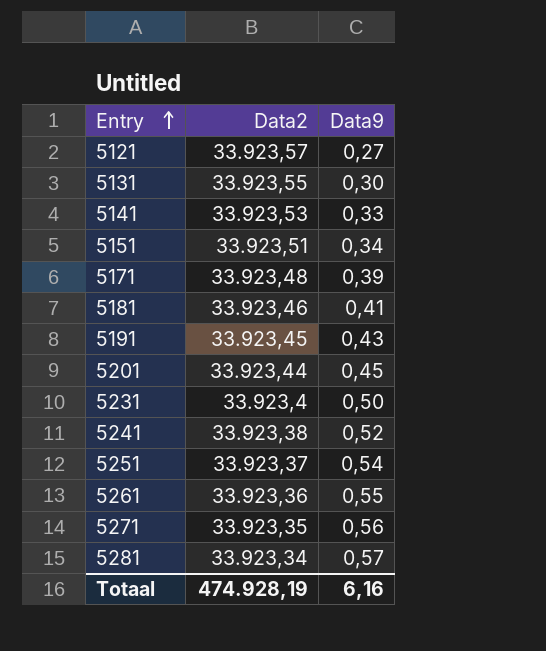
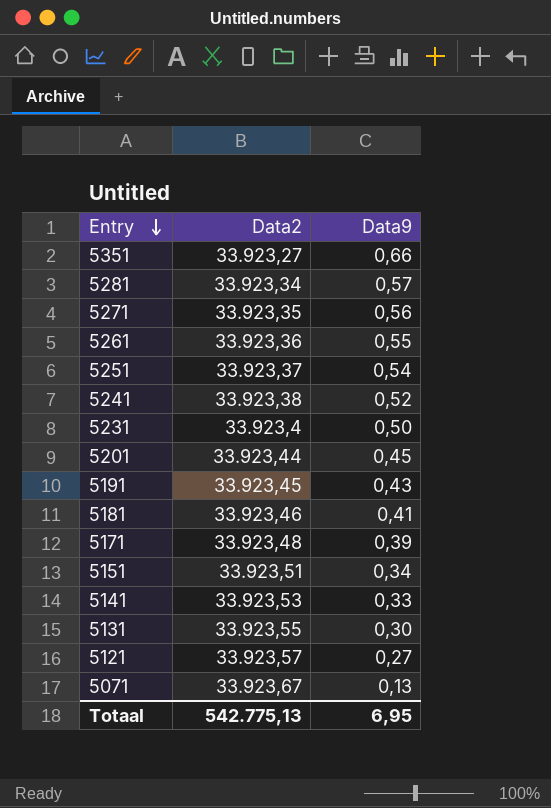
row order: Entry ascending -> Entry descending
row 5351: none -> 33.923,27 | 0,66
row 5071: none -> 33.923,67 | 0,13
Totaal | Data2: 474.928,19 -> 542.775,13
Totaal | Data9: 6,16 -> 6,95

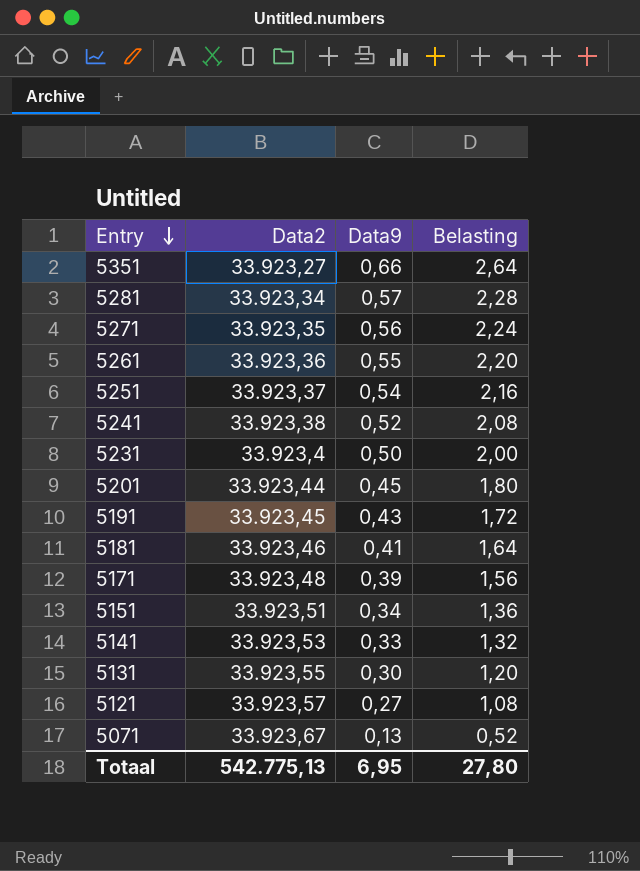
column Belasting | formula: none -> [Data9] * 4

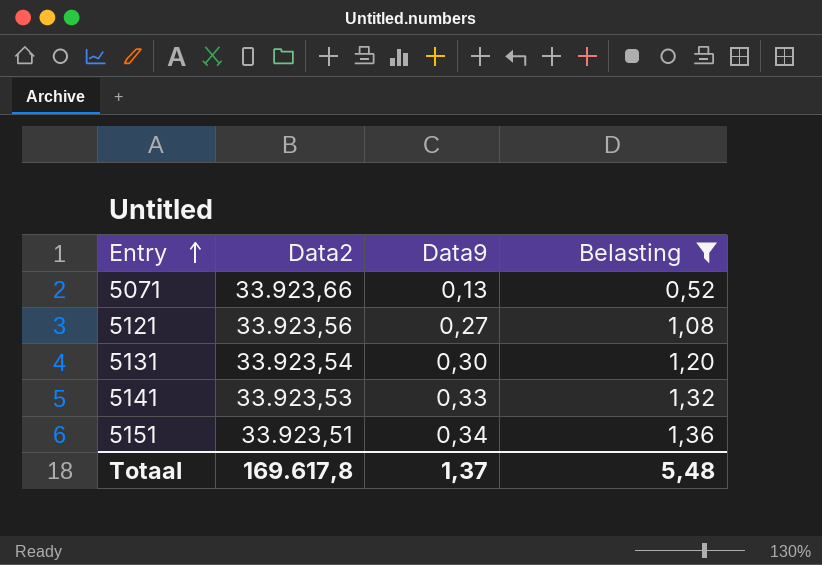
filter: none -> Belasting <= 1,36
row order: Entry descending -> Entry ascending
5071 | Data2: 33.923,67 -> 33.923,66
5121 | Data2: 33.923,57 -> 33.923,56
5131 | Data2: 33.923,55 -> 33.923,54
Totaal | Data2: 542.775,13 -> 169.617,8
Totaal | Data9: 6,95 -> 1,37
Totaal | Belasting: 27,80 -> 5,48

